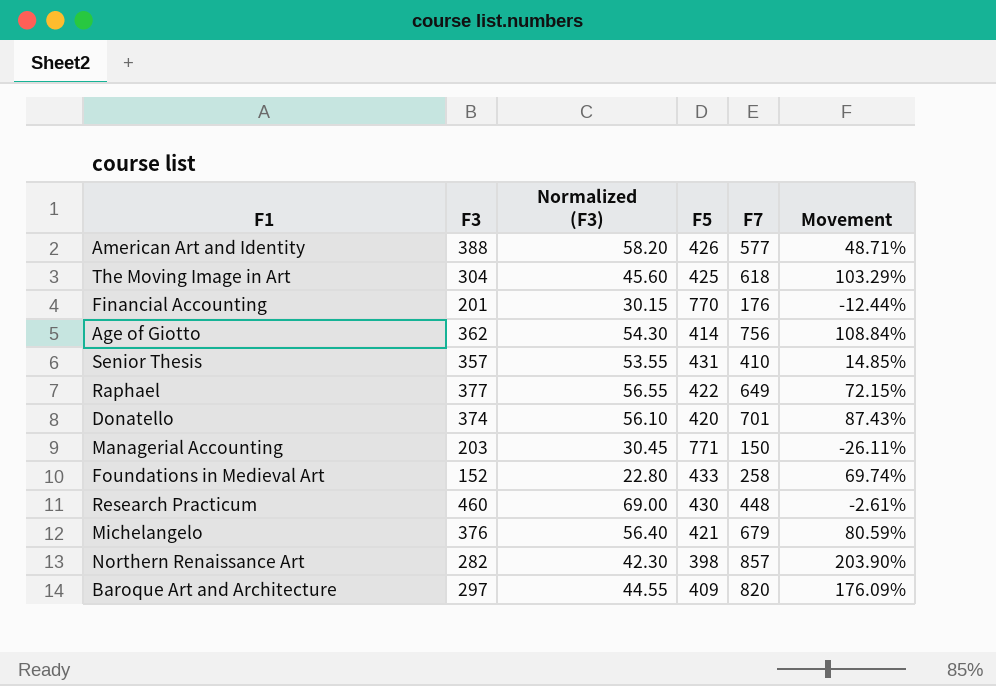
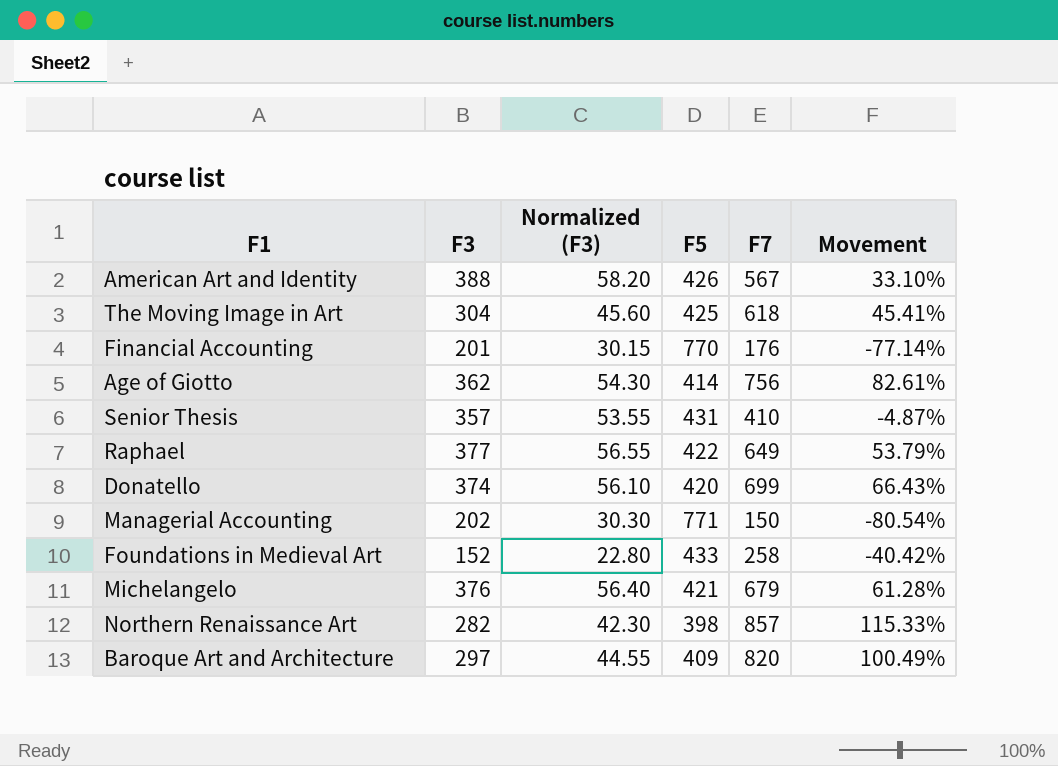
column Movement | formula: ([F7] - [F3]) / [F3] -> ([F7] - [F5]) / [F5]
row Research Practicum: 460 | 69.00 | 430 | 448 | -2.61% -> none
American Art and Identity | F7: 577 -> 567
Donatello | F7: 701 -> 699
Managerial Accounting | F3: 203 -> 202
Managerial Accounting | Normalized (F3): 30.45 -> 30.30

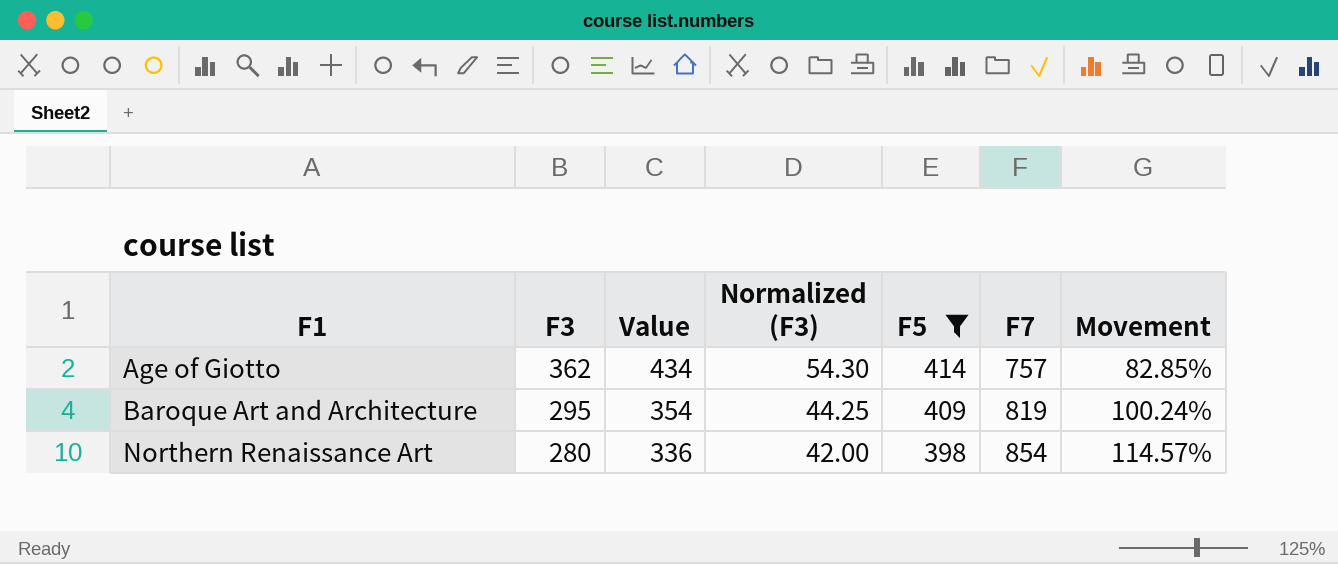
filter: none -> F5 <= 414
row order: none -> F1 ascending
column Value | formula: none -> [F3] * 1.2
Age of Giotto | F7: 756 -> 757
Age of Giotto | Movement: 82.61% -> 82.85%
Baroque Art and Architecture | F3: 297 -> 295
Baroque Art and Architecture | Normalized (F3): 44.55 -> 44.25
Baroque Art and Architecture | F7: 820 -> 819
Baroque Art and Architecture | Movement: 100.49% -> 100.24%
Northern Renaissance Art | F3: 282 -> 280
Northern Renaissance Art | Normalized (F3): 42.30 -> 42.00
Northern Renaissance Art | F7: 857 -> 854
Northern Renaissance Art | Movement: 115.33% -> 114.57%

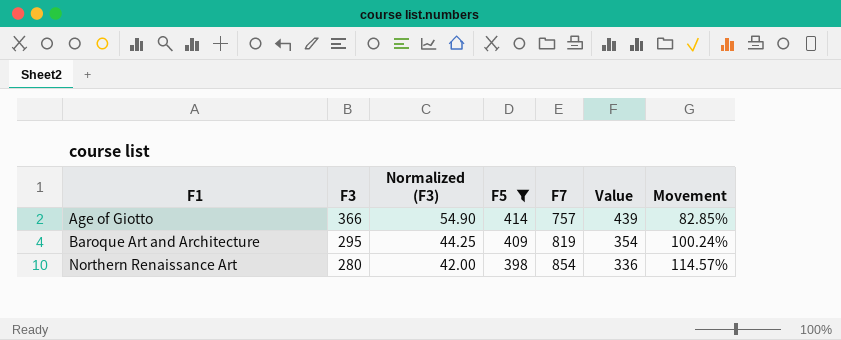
column Value | position: 3 -> 6
Age of Giotto | F3: 362 -> 366
Age of Giotto | Normalized (F3): 54.30 -> 54.90
Age of Giotto | Value: 434 -> 439

